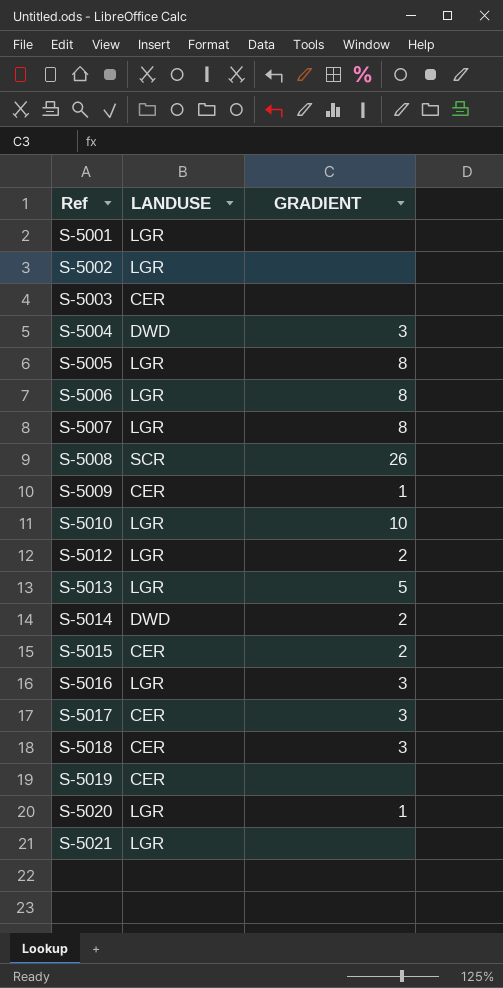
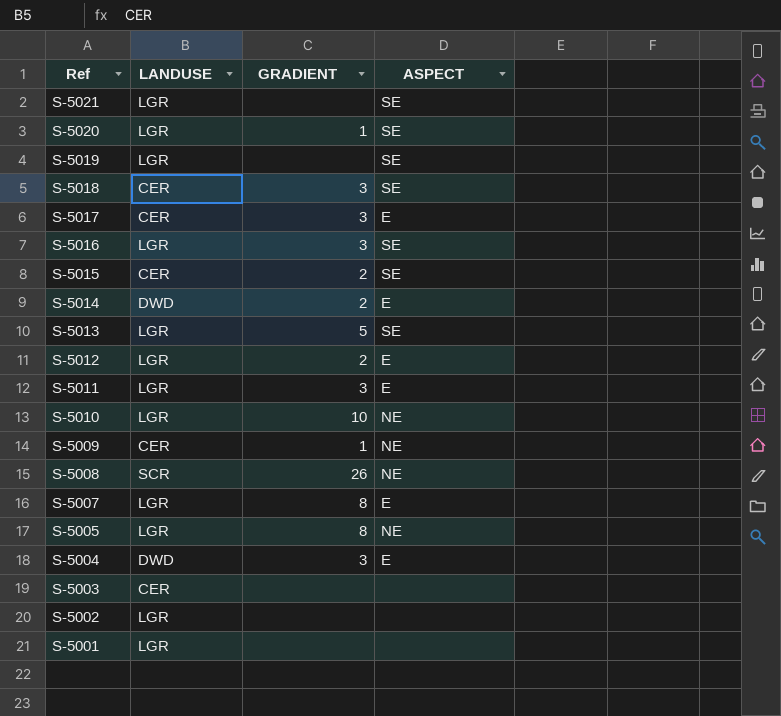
row order: Ref ascending -> Ref descending
column ASPECT | position: none -> 4
row S-5006: LGR | 8 -> none
S-5019 | LANDUSE: CER -> LGR
row S-5011: none -> LGR | 3 | E

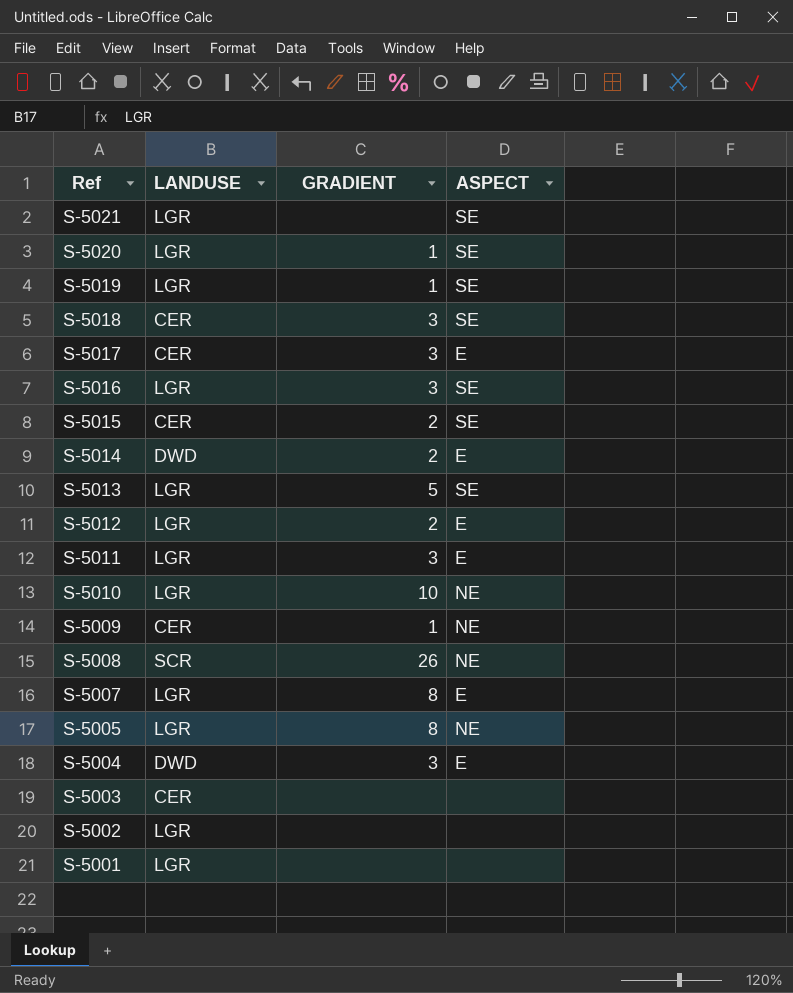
S-5019 | GRADIENT: none -> 1

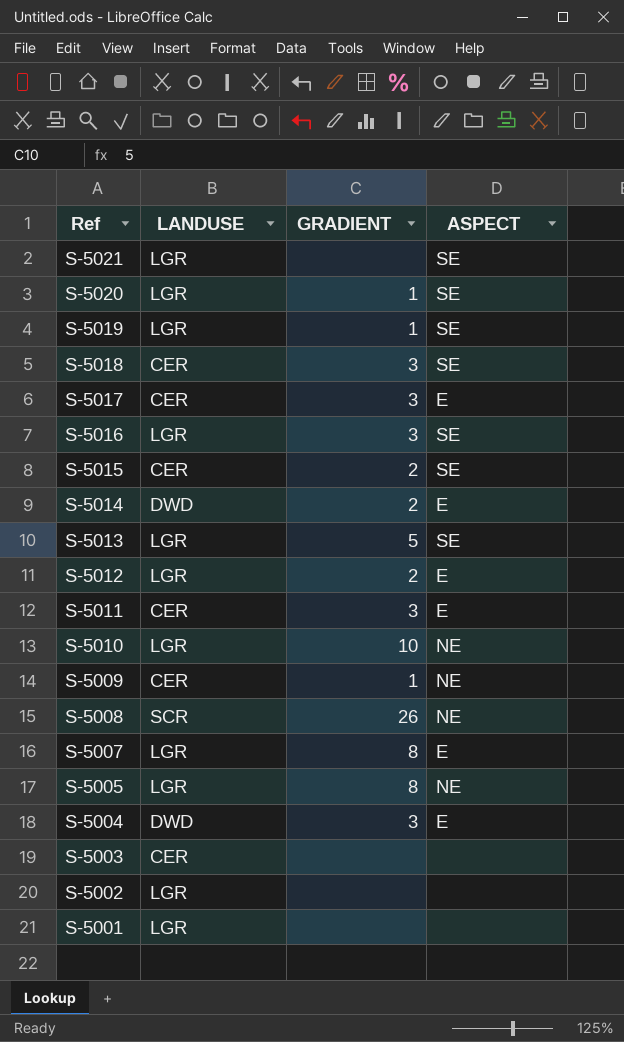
S-5011 | LANDUSE: LGR -> CER

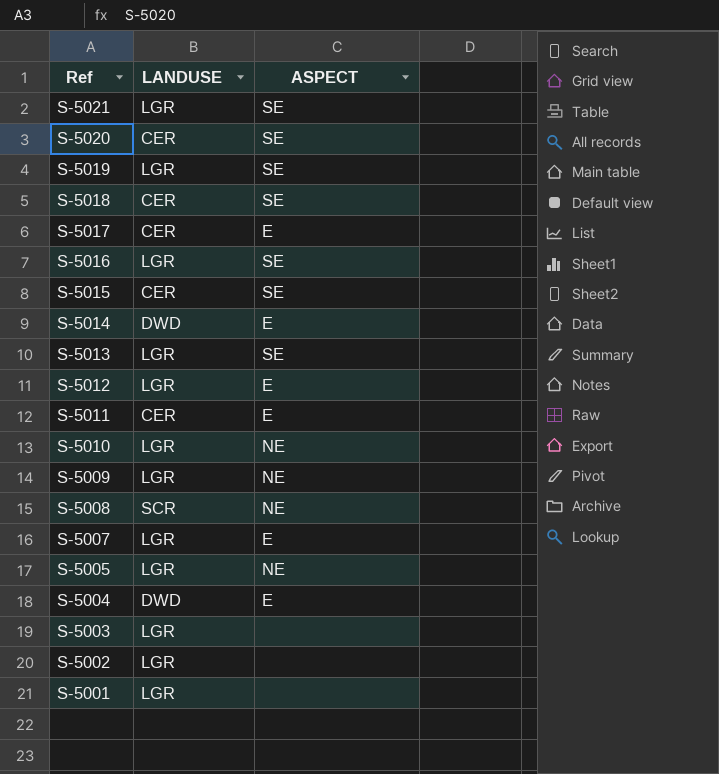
column GRADIENT | position: 3 -> none
S-5020 | LANDUSE: LGR -> CER
S-5009 | LANDUSE: CER -> LGR
S-5003 | LANDUSE: CER -> LGR

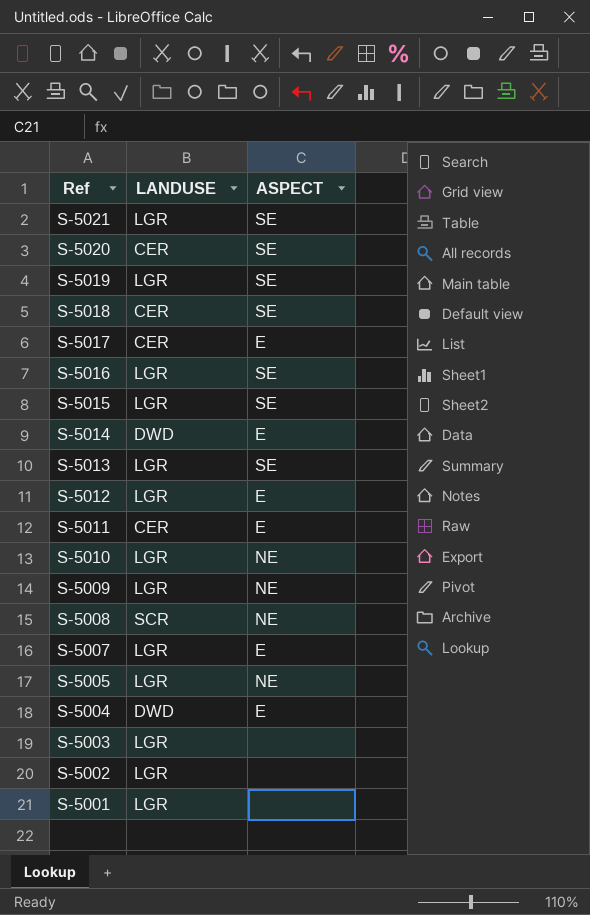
S-5015 | LANDUSE: CER -> LGR

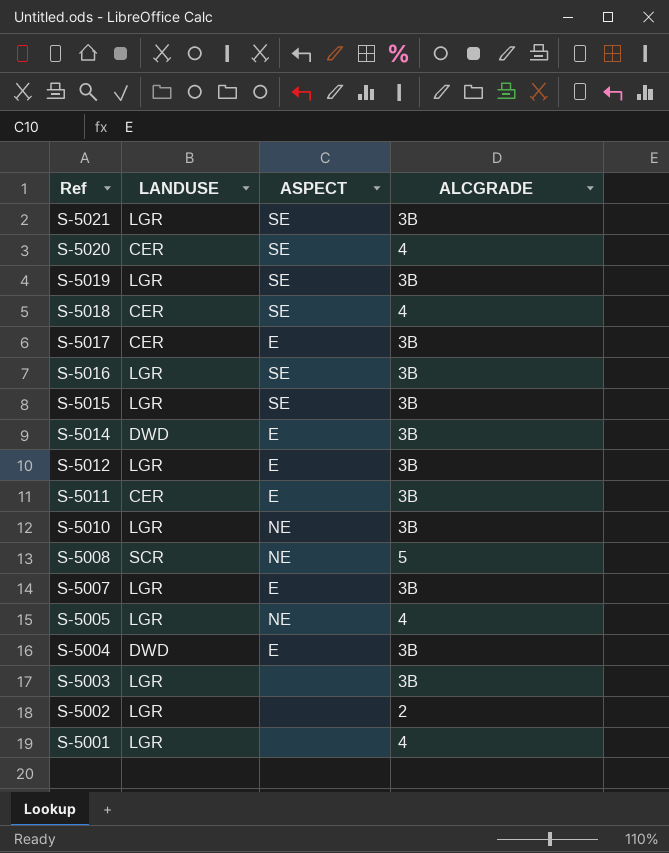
column ALCGRADE | position: none -> 4
row S-5013: LGR | SE -> none
row S-5009: LGR | NE -> none

